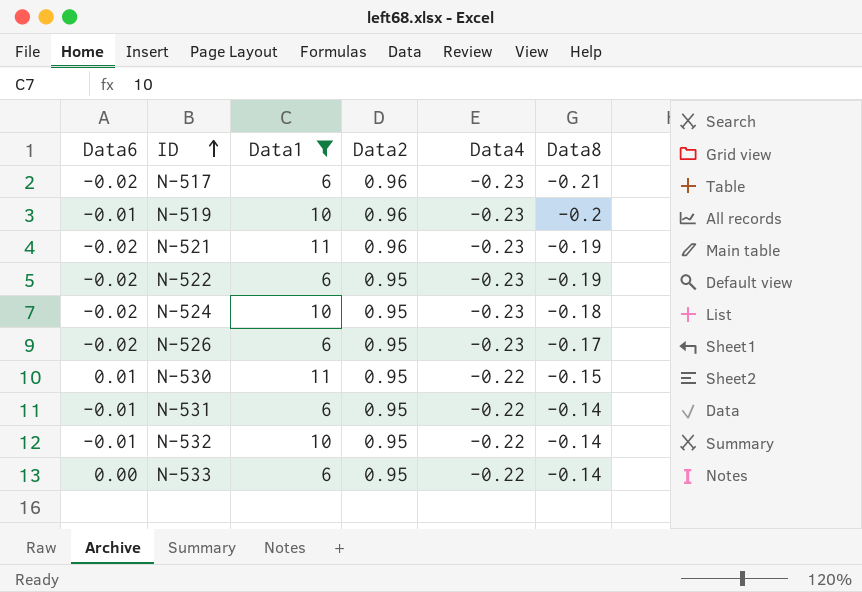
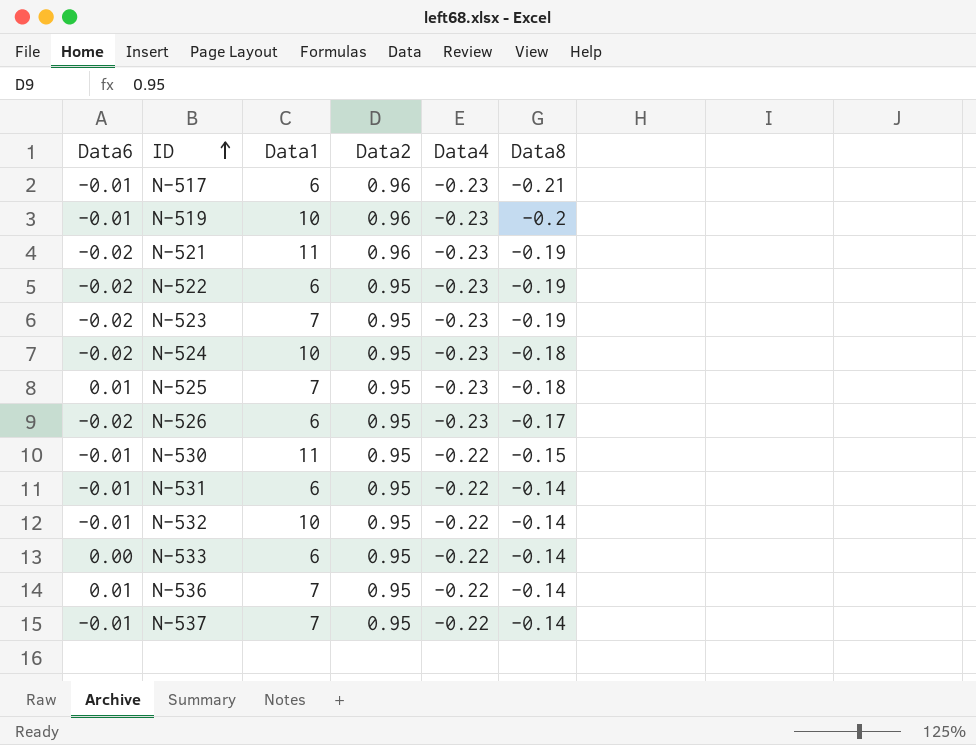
filter: Data1 != 7 -> none
N-517 | Data6: -0.02 -> -0.01
N-530 | Data6: 0.01 -> -0.01

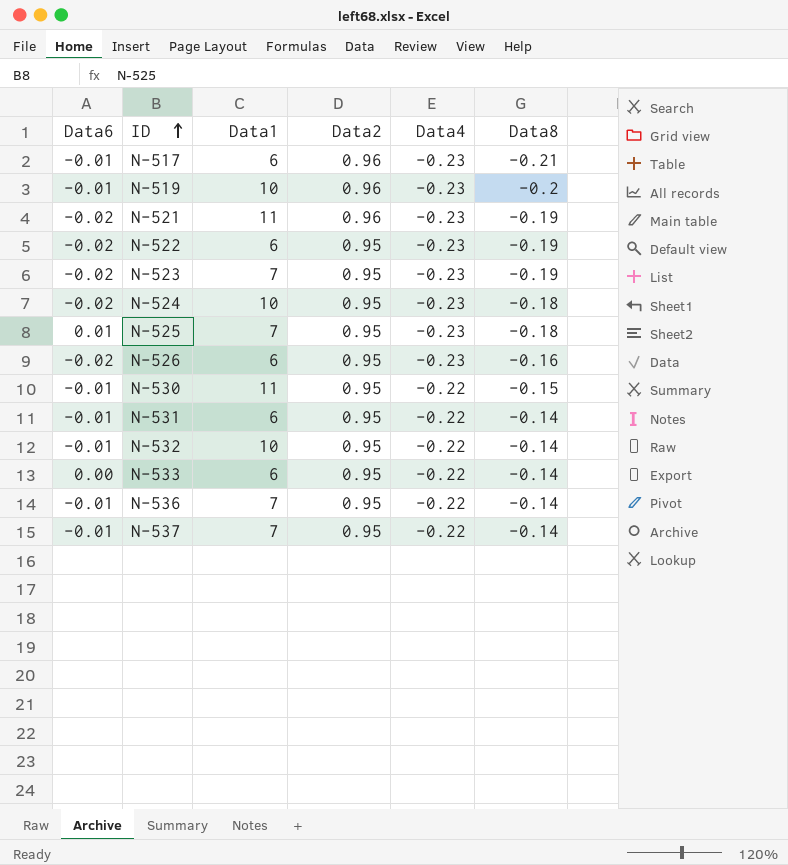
N-526 | Data8: -0.17 -> -0.16
N-536 | Data6: 0.01 -> -0.01

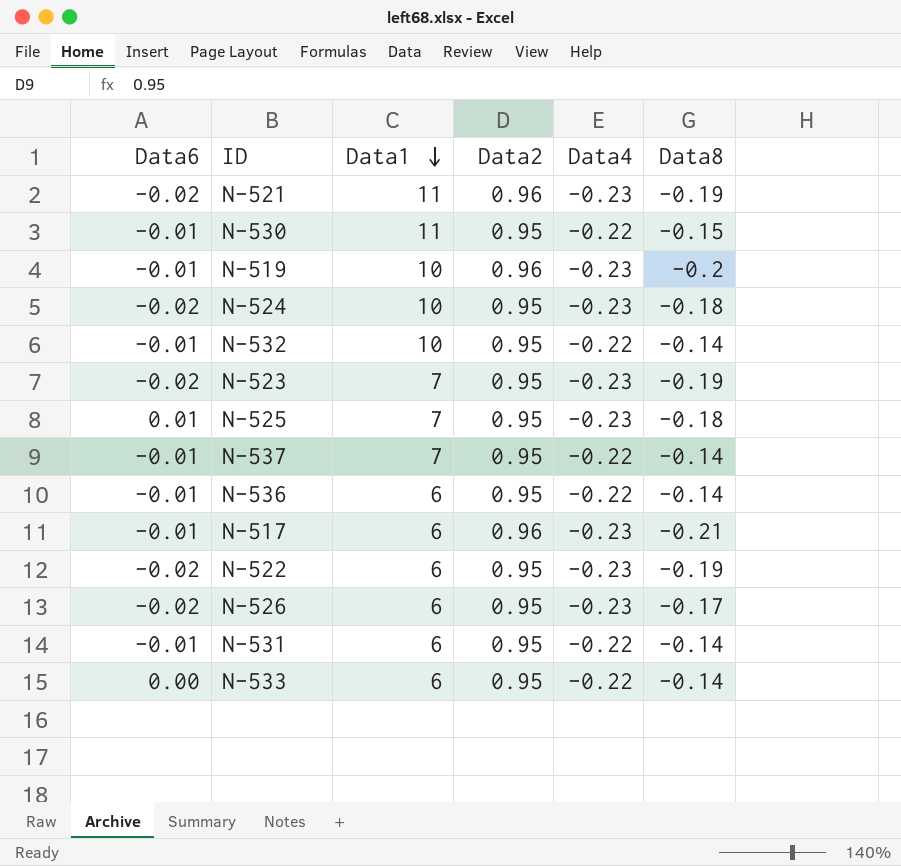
row order: ID ascending -> Data1 descending
N-536 | Data1: 7 -> 6
N-526 | Data8: -0.16 -> -0.17

